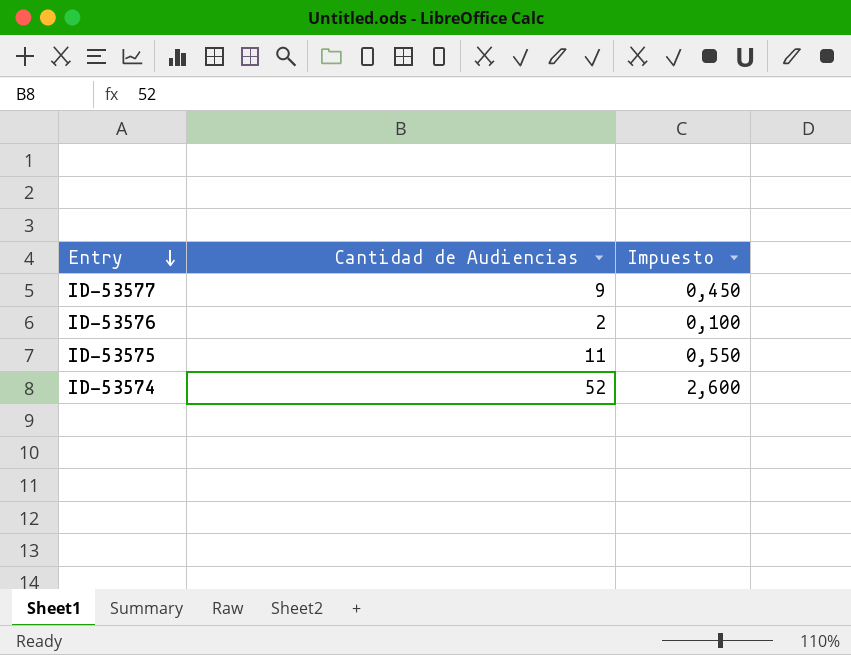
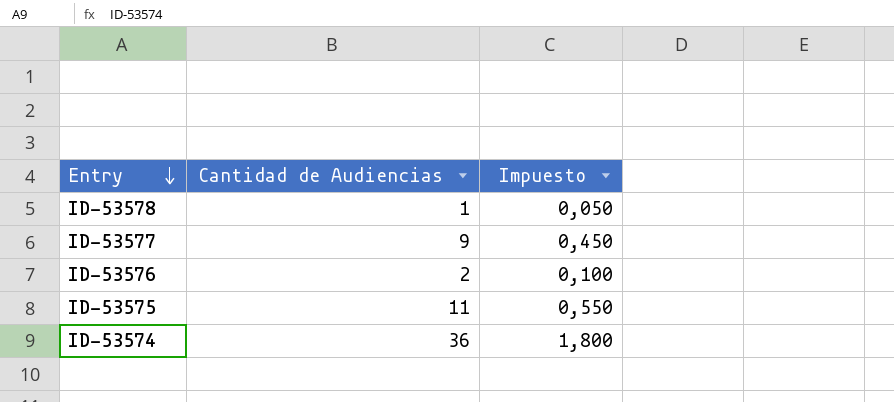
row ID-53578: none -> 1 | 0,050
ID-53574 | Cantidad de Audiencias: 52 -> 36
ID-53574 | Impuesto: 2,600 -> 1,800

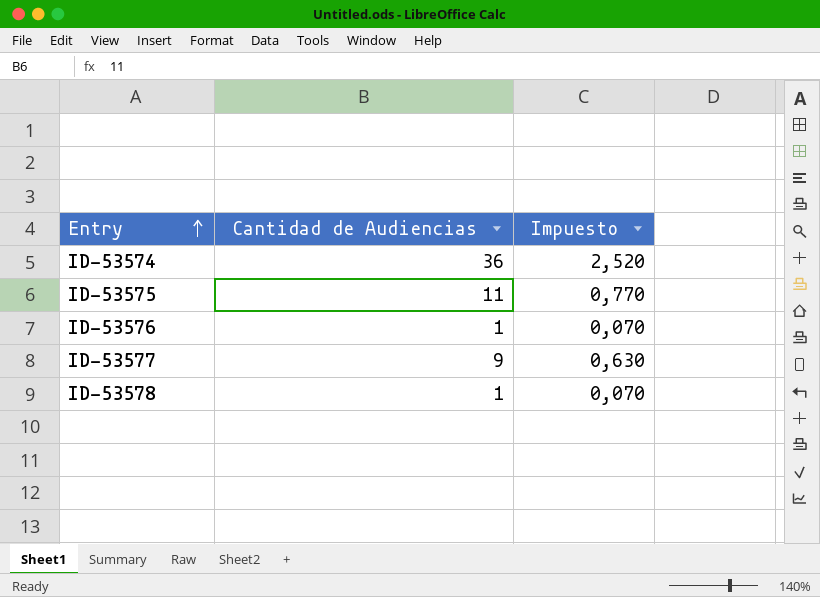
row order: Entry descending -> Entry ascending
column Impuesto | formula: [Cantidad de Audiencias] * 0,05 -> [Cantidad de Audiencias] * 0,07
ID-53576 | Cantidad de Audiencias: 2 -> 1

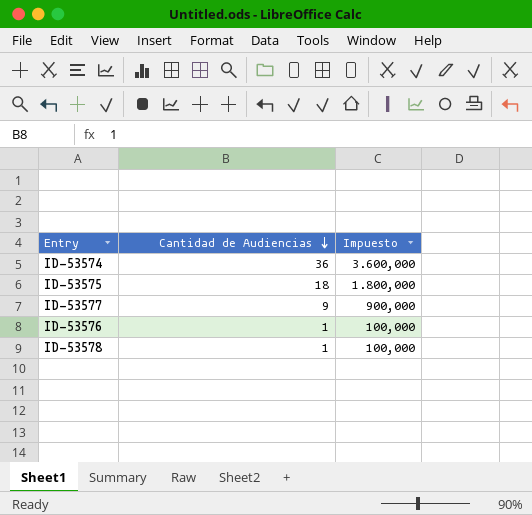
row order: Entry ascending -> Cantidad de Audiencias descending
column Impuesto | formula: [Cantidad de Audiencias] * 0,07 -> [Cantidad de Audiencias] * 100
ID-53575 | Cantidad de Audiencias: 11 -> 18

